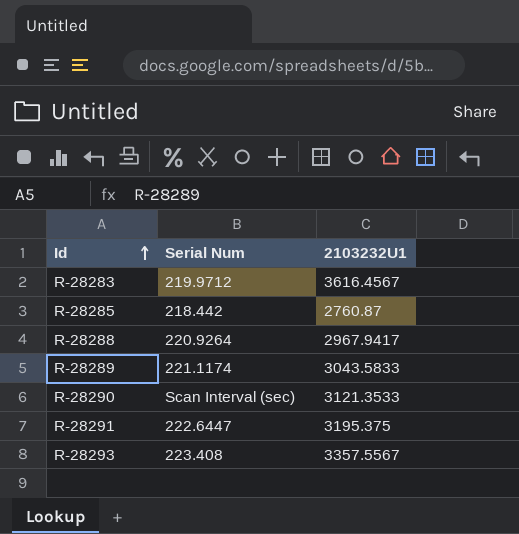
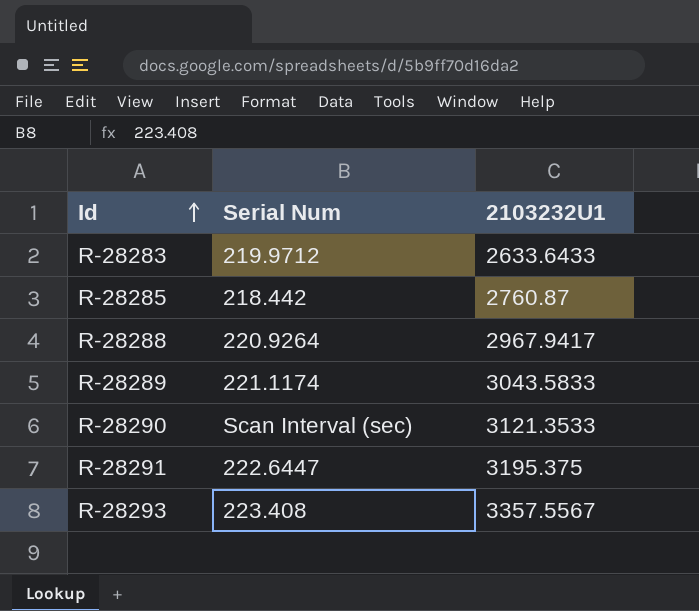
R-28283 | 2103232U1: 3616.4567 -> 2633.6433

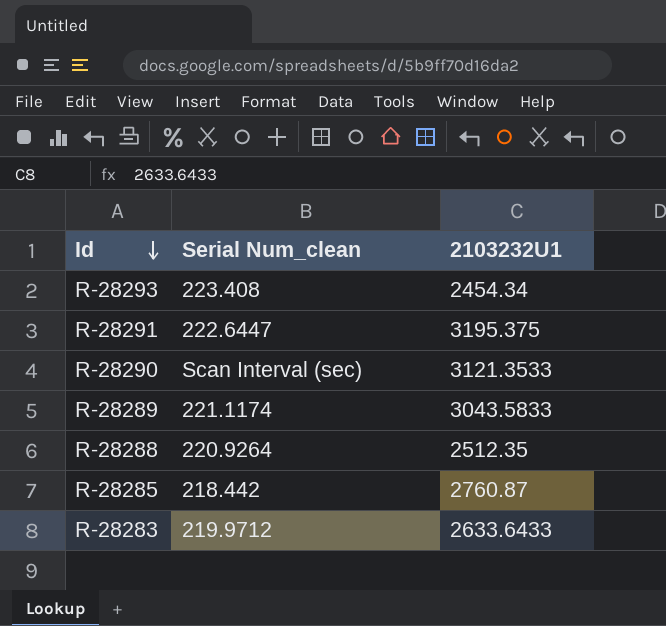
row order: Id ascending -> Id descending
column name: Serial Num -> Serial Num_clean
R-28293 | 2103232U1: 3357.5567 -> 2454.34
R-28288 | 2103232U1: 2967.9417 -> 2512.35

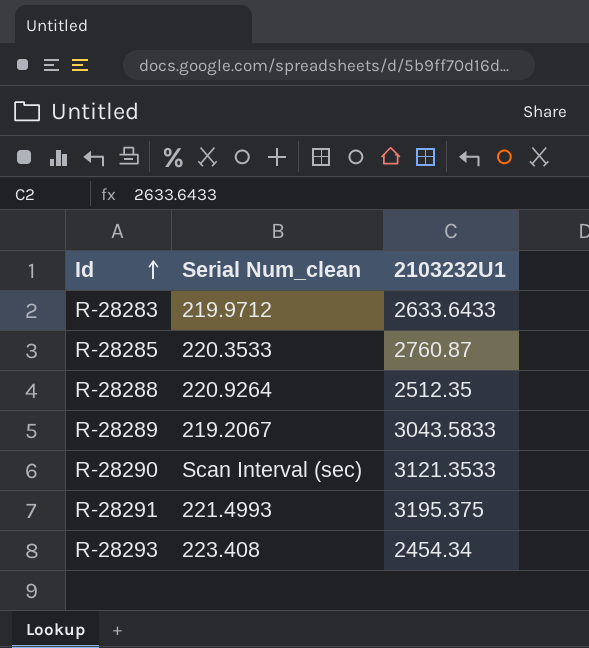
row order: Id descending -> Id ascending
R-28285 | Serial Num_clean: 218.442 -> 220.3533
R-28289 | Serial Num_clean: 221.1174 -> 219.2067
R-28291 | Serial Num_clean: 222.6447 -> 221.4993

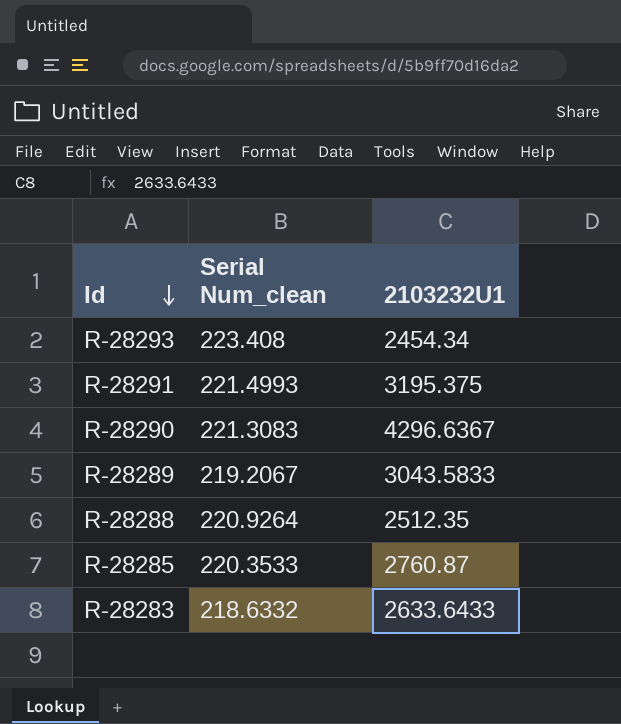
row order: Id ascending -> Id descending
R-28290 | Serial Num_clean: Scan Interval (sec) -> 221.3083
R-28290 | 2103232U1: 3121.3533 -> 4296.6367
R-28283 | Serial Num_clean: 219.9712 -> 218.6332

